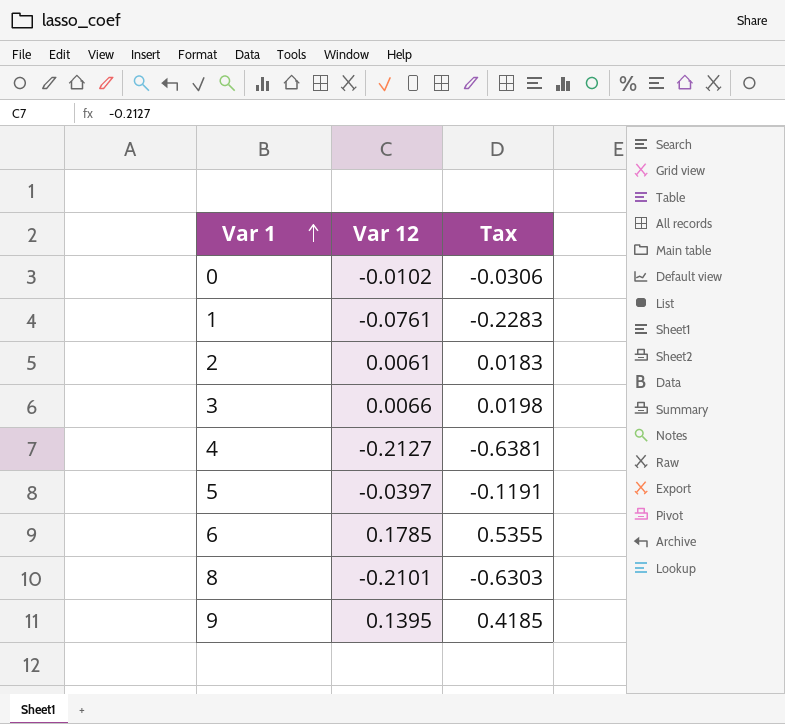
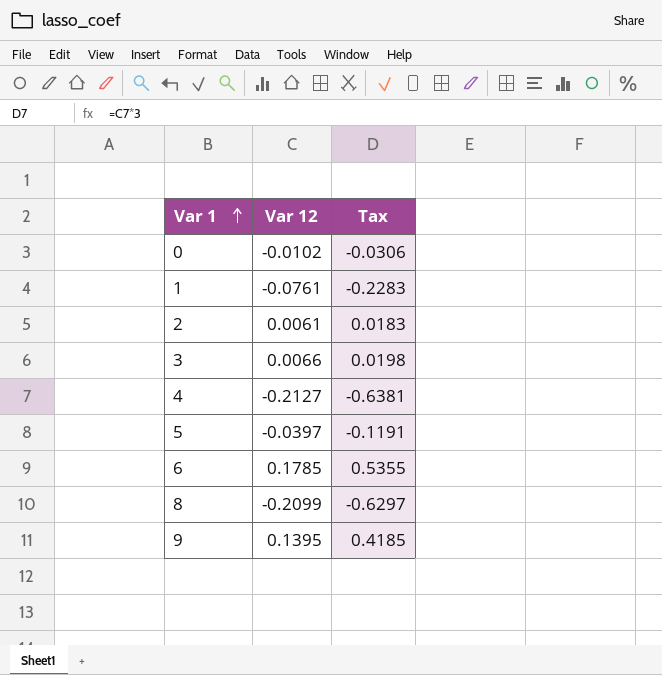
8 | Var 12: -0.2101 -> -0.2099
8 | Tax: -0.6303 -> -0.6297

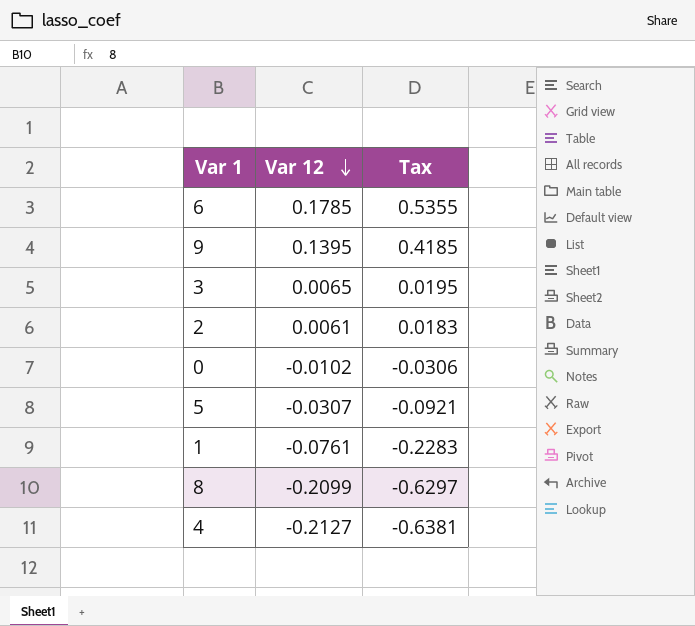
row order: Var 1 ascending -> Var 12 descending
3 | Var 12: 0.0066 -> 0.0065
3 | Tax: 0.0198 -> 0.0195
5 | Var 12: -0.0397 -> -0.0307
5 | Tax: -0.1191 -> -0.0921

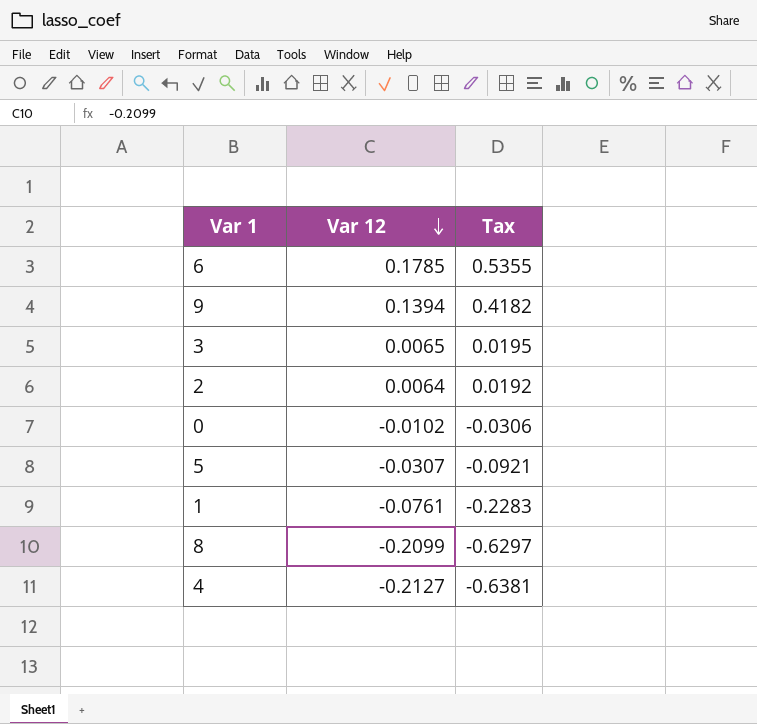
9 | Var 12: 0.1395 -> 0.1394
9 | Tax: 0.4185 -> 0.4182
2 | Var 12: 0.0061 -> 0.0064
2 | Tax: 0.0183 -> 0.0192

